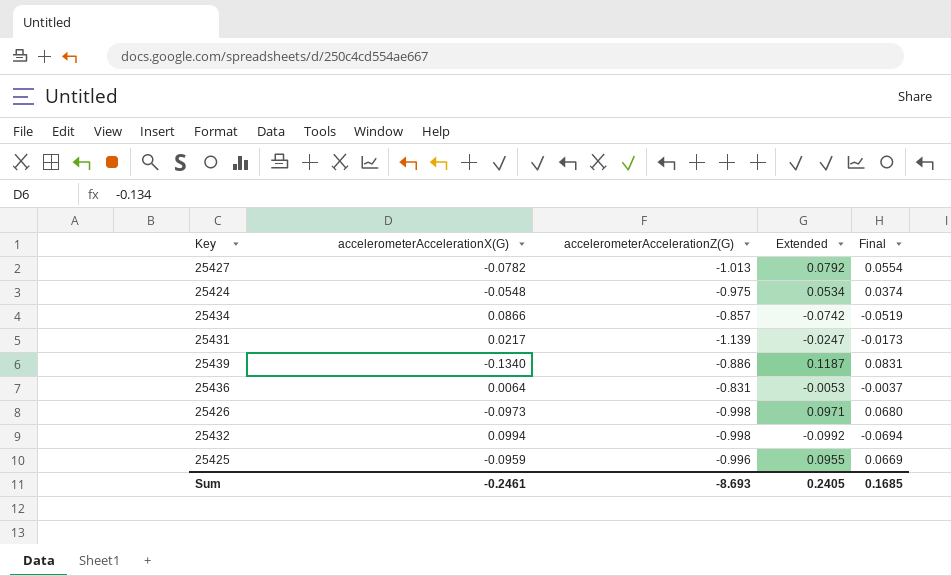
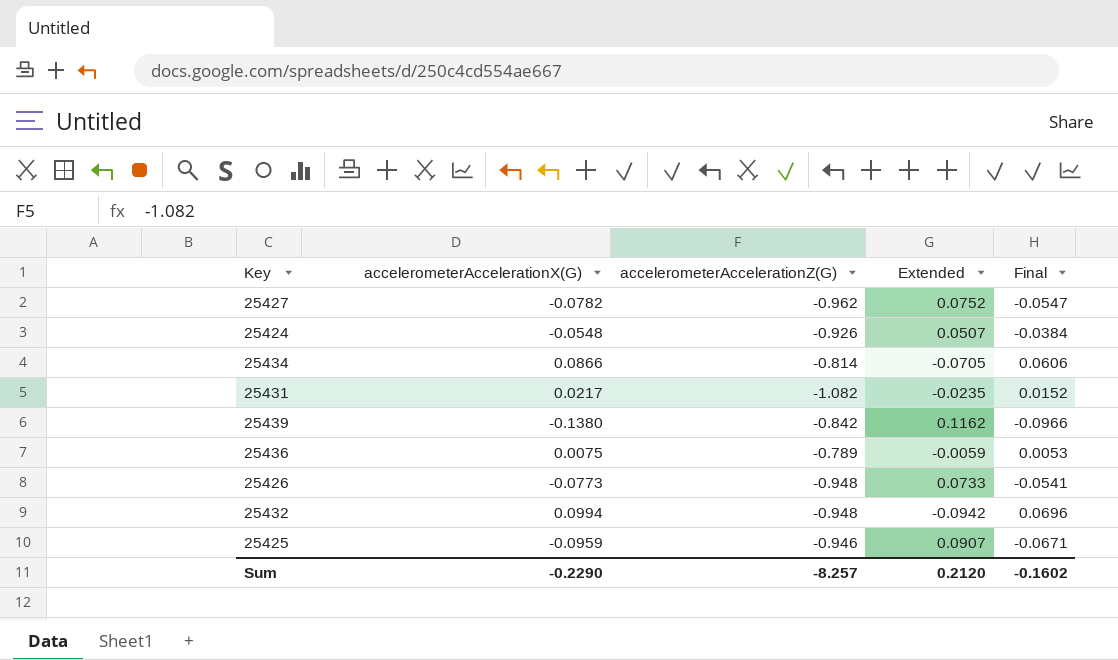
column Final | formula: [Extended] * 0.7 -> [accelerometerAccelerationX(G)] * 0.7
25427 | accelerometerAccelerationZ(G): -1.013 -> -0.962
25427 | Extended: 0.0792 -> 0.0752
25424 | accelerometerAccelerationZ(G): -0.975 -> -0.926
25424 | Extended: 0.0534 -> 0.0507
25434 | accelerometerAccelerationZ(G): -0.857 -> -0.814
25434 | Extended: -0.0742 -> -0.0705
25431 | accelerometerAccelerationZ(G): -1.139 -> -1.082
25431 | Extended: -0.0247 -> -0.0235
25439 | accelerometerAccelerationX(G): -0.1340 -> -0.1380
25439 | accelerometerAccelerationZ(G): -0.886 -> -0.842
25439 | Extended: 0.1187 -> 0.1162
25436 | accelerometerAccelerationX(G): 0.0064 -> 0.0075
25436 | accelerometerAccelerationZ(G): -0.831 -> -0.789
25436 | Extended: -0.0053 -> -0.0059
25426 | accelerometerAccelerationX(G): -0.0973 -> -0.0773
25426 | accelerometerAccelerationZ(G): -0.998 -> -0.948
25426 | Extended: 0.0971 -> 0.0733
25432 | accelerometerAccelerationZ(G): -0.998 -> -0.948
25432 | Extended: -0.0992 -> -0.0942
25425 | accelerometerAccelerationZ(G): -0.996 -> -0.946
25425 | Extended: 0.0955 -> 0.0907
Sum | accelerometerAccelerationX(G): -0.2461 -> -0.2290
Sum | accelerometerAccelerationZ(G): -8.693 -> -8.257
Sum | Extended: 0.2405 -> 0.2120
Sum | Final: 0.1685 -> -0.1602

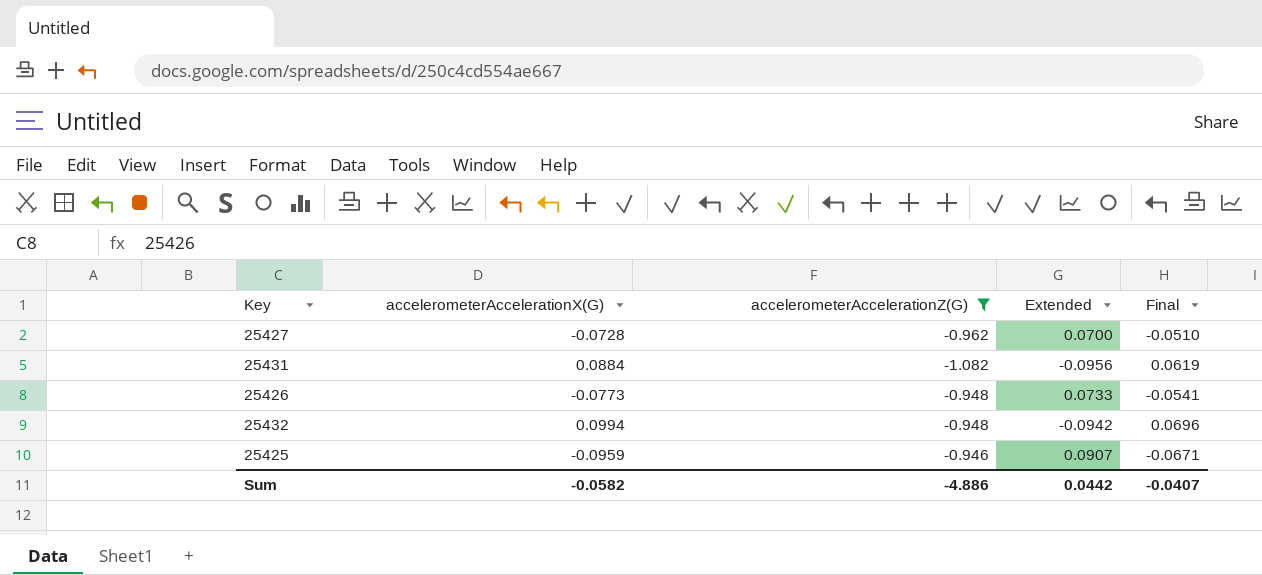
filter: none -> accelerometerAccelerationZ(G) <= -0.946
25427 | accelerometerAccelerationX(G): -0.0782 -> -0.0728
25427 | Extended: 0.0752 -> 0.0700
25427 | Final: -0.0547 -> -0.0510
25431 | accelerometerAccelerationX(G): 0.0217 -> 0.0884
25431 | Extended: -0.0235 -> -0.0956
25431 | Final: 0.0152 -> 0.0619
Sum | accelerometerAccelerationX(G): -0.2290 -> -0.0582
Sum | accelerometerAccelerationZ(G): -8.257 -> -4.886
Sum | Extended: 0.2120 -> 0.0442
Sum | Final: -0.1602 -> -0.0407

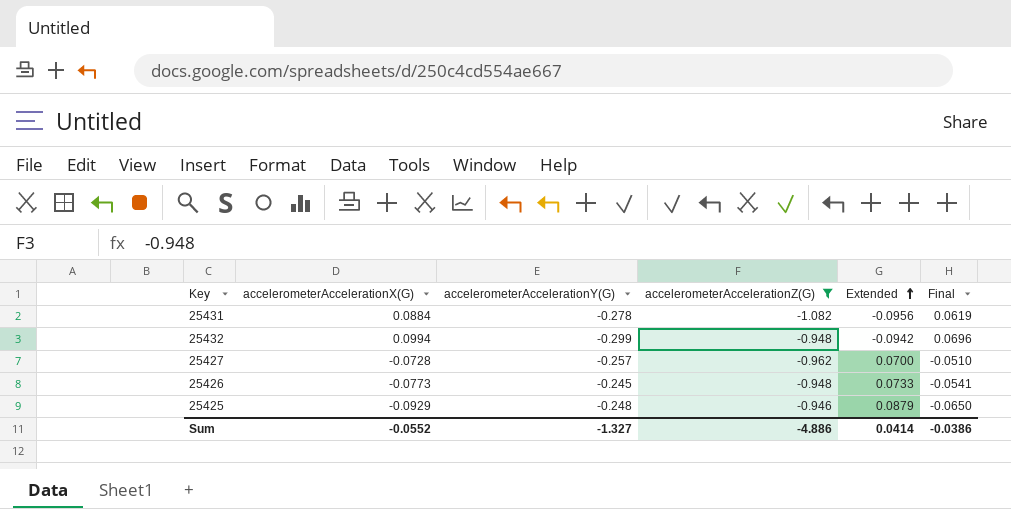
row order: none -> Extended ascending
column accelerometerAccelerationY(G) | position: none -> 3
25425 | accelerometerAccelerationX(G): -0.0959 -> -0.0929
25425 | Extended: 0.0907 -> 0.0879
25425 | Final: -0.0671 -> -0.0650
Sum | accelerometerAccelerationX(G): -0.0582 -> -0.0552
Sum | Extended: 0.0442 -> 0.0414
Sum | Final: -0.0407 -> -0.0386

